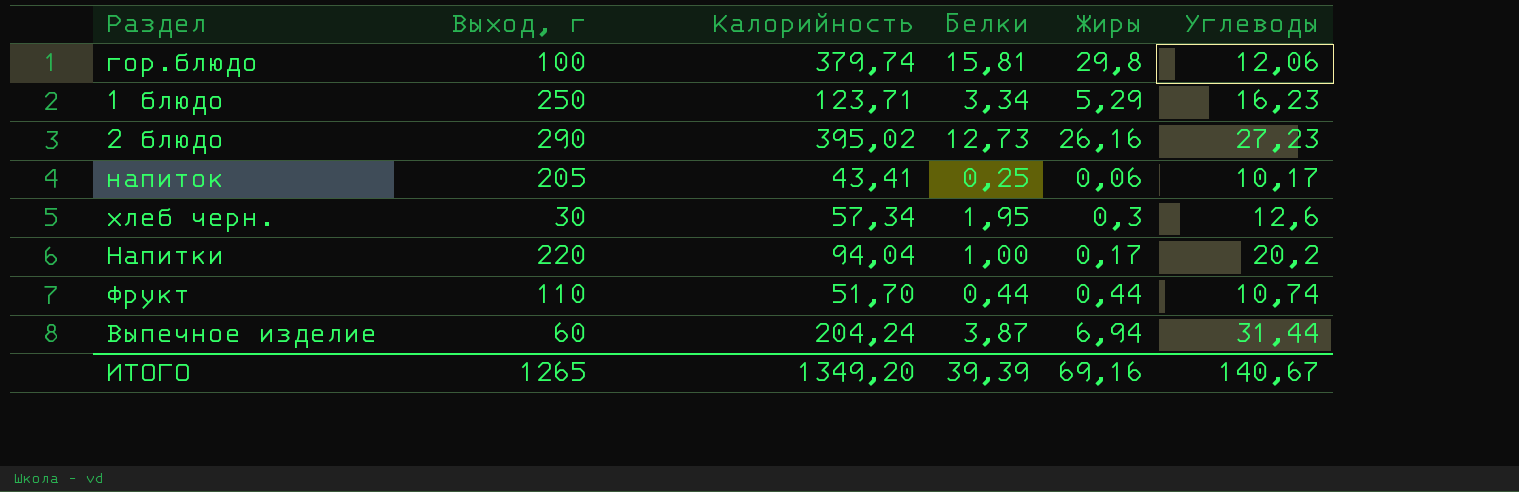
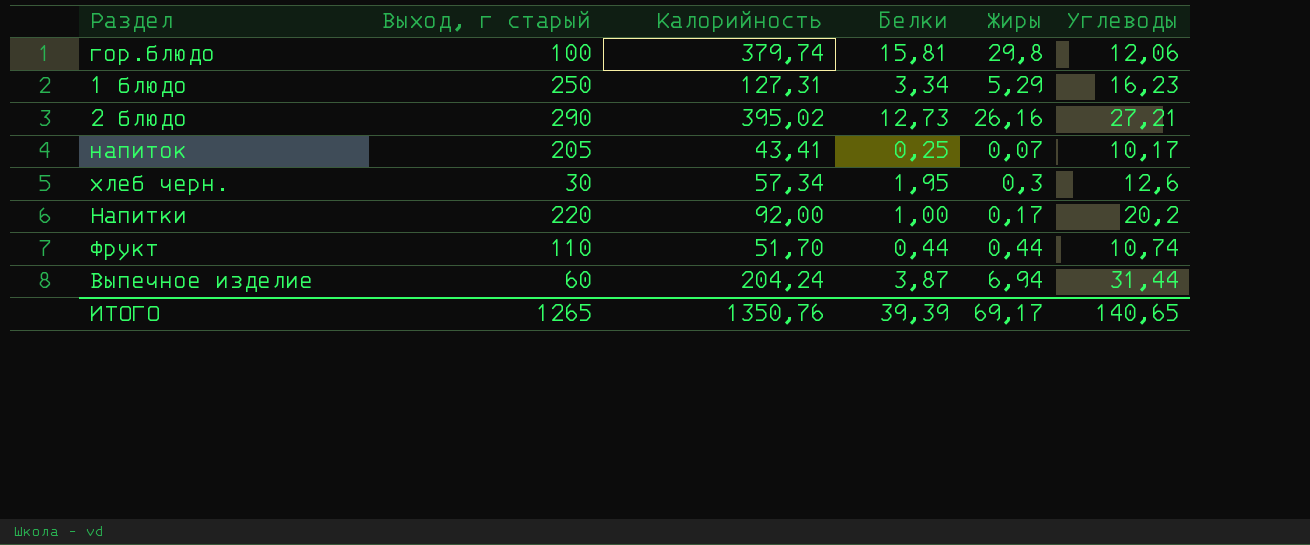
column name: Выход, г -> Выход, г старый
1 блюдо | Калорийность: 123,71 -> 127,31
2 блюдо | Углеводы: 27,23 -> 27,21
напиток | Жиры: 0,06 -> 0,07
Напитки | Калорийность: 94,04 -> 92,00
ИТОГО | Калорийность: 1349,20 -> 1350,76
ИТОГО | Жиры: 69,16 -> 69,17
ИТОГО | Углеводы: 140,67 -> 140,65

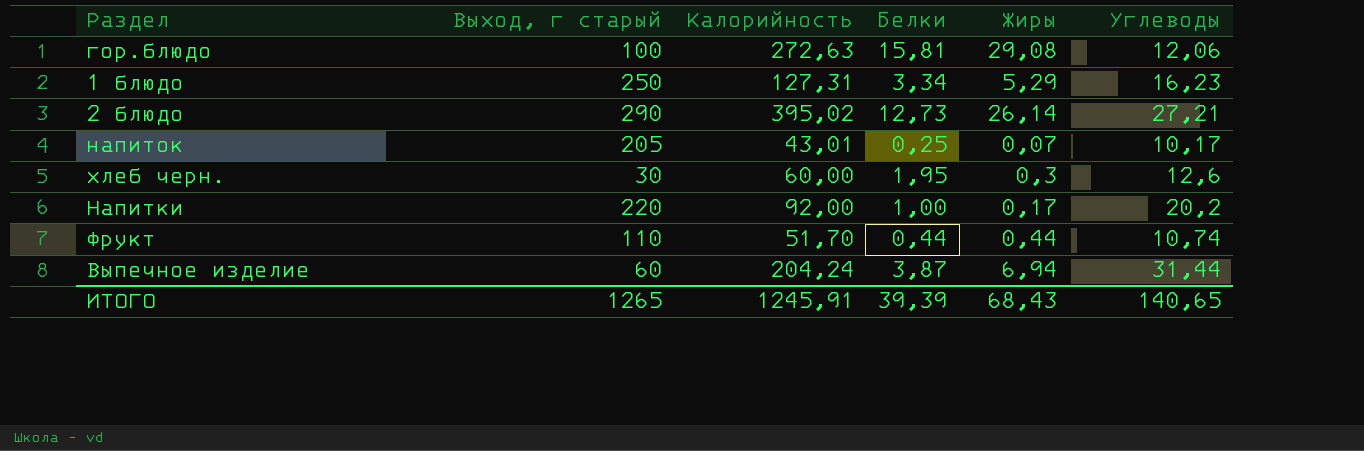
гор.блюдо | Калорийность: 379,74 -> 272,63
гор.блюдо | Жиры: 29,8 -> 29,08
2 блюдо | Жиры: 26,16 -> 26,14
напиток | Калорийность: 43,41 -> 43,01
хлеб черн. | Калорийность: 57,34 -> 60,00
ИТОГО | Калорийность: 1350,76 -> 1245,91
ИТОГО | Жиры: 69,17 -> 68,43

